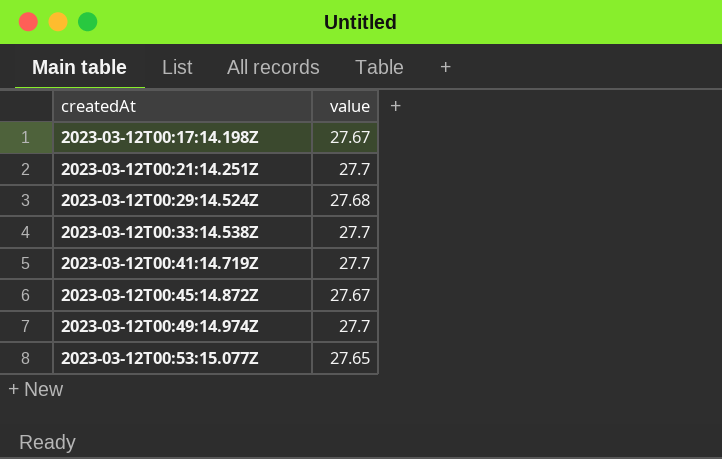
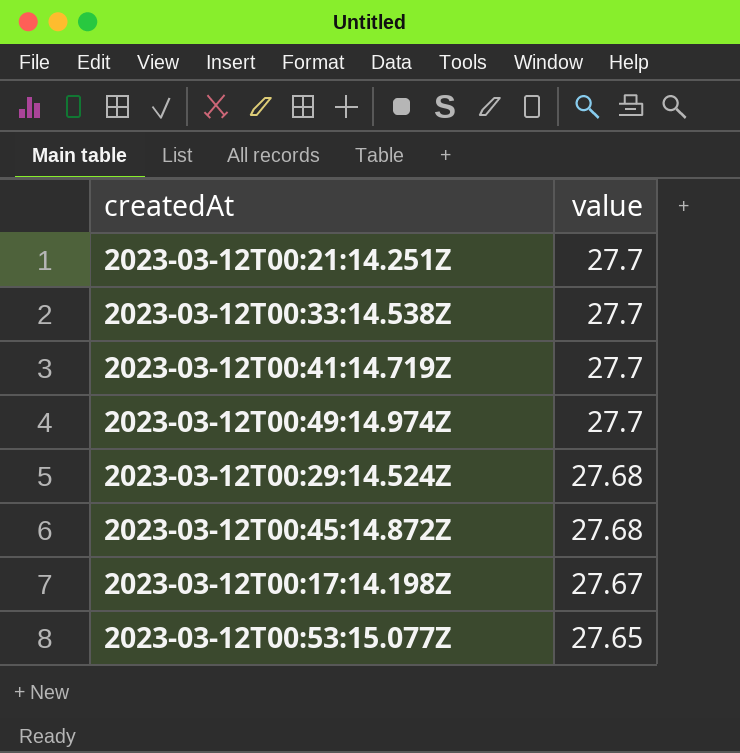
row order: createdAt ascending -> value descending
2023-03-12T00:45:14.872Z | value: 27.67 -> 27.68

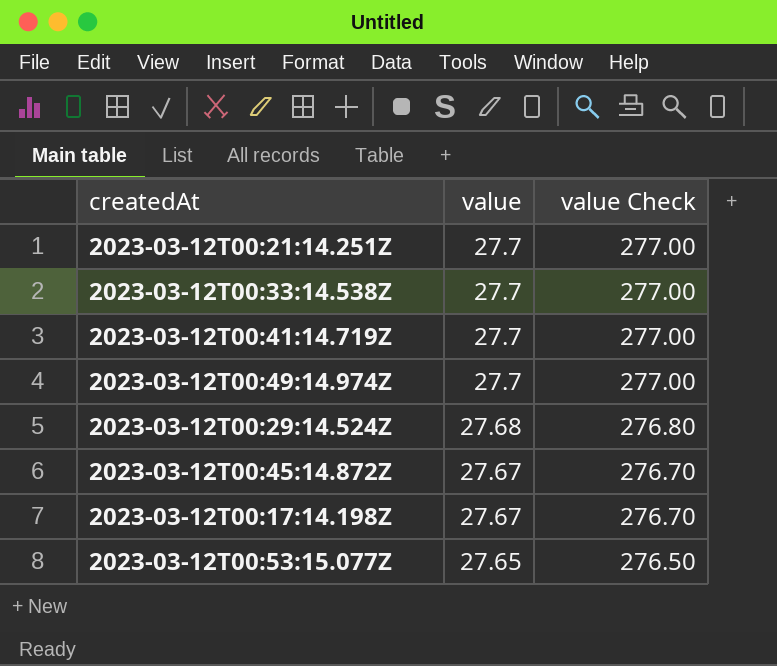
column value Check | formula: none -> [value] * 10
2023-03-12T00:45:14.872Z | value: 27.68 -> 27.67

